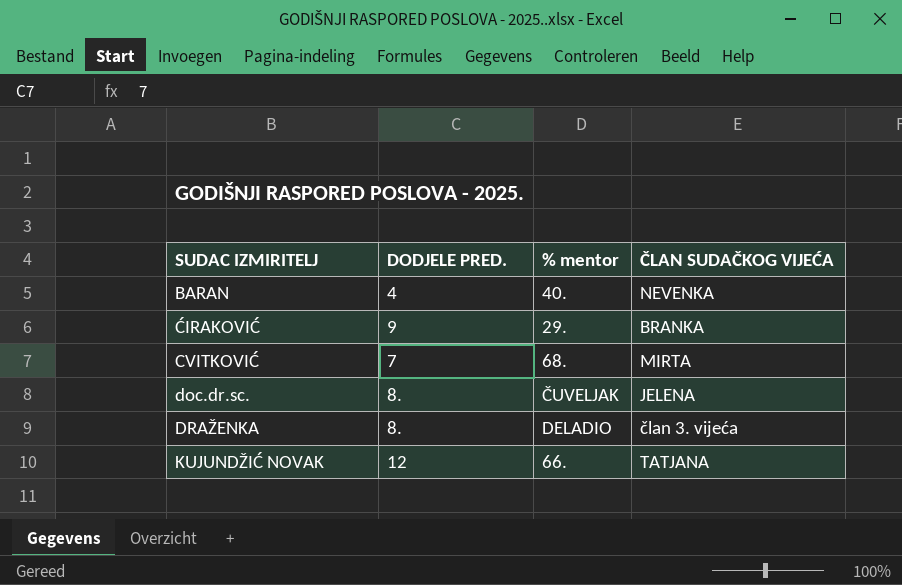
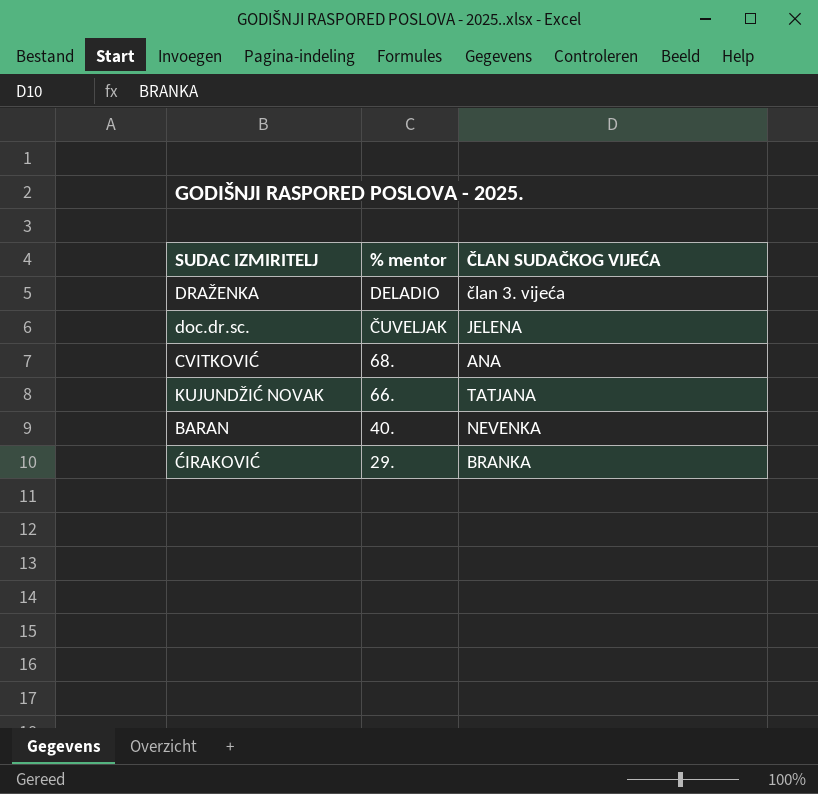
row order: SUDAC IZMIRITELJ ascending -> % mentor descending
column DODJELE PRED. | position: 2 -> none
CVITKOVIĆ | ČLAN SUDAČKOG VIJEĆA: MIRTA -> ANA

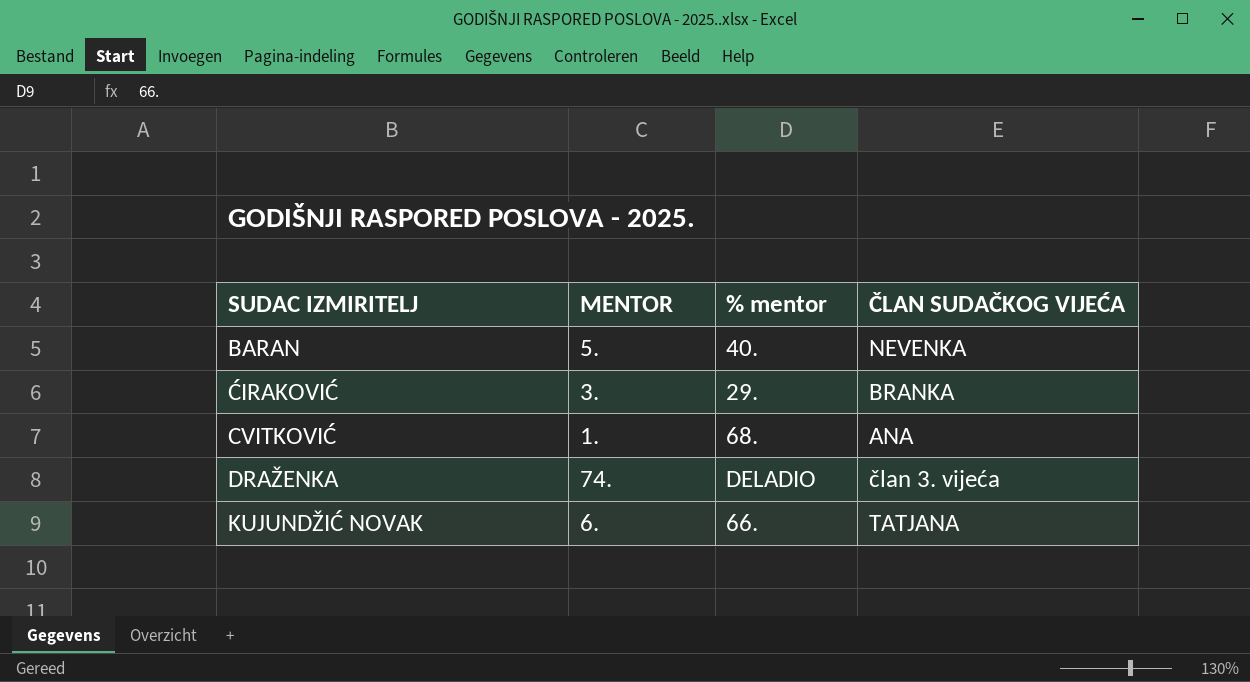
row order: % mentor descending -> SUDAC IZMIRITELJ ascending
column MENTOR | position: none -> 2
row doc.dr.sc.: ČUVELJAK | JELENA -> none

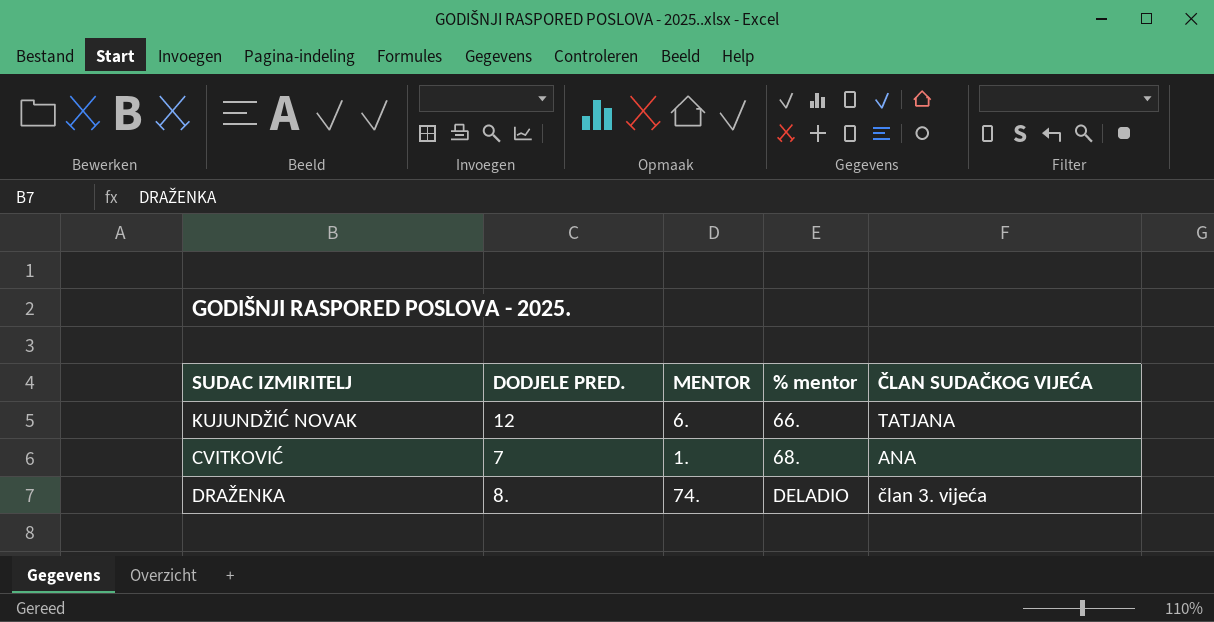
row order: SUDAC IZMIRITELJ ascending -> % mentor ascending
column DODJELE PRED. | position: none -> 2
row BARAN: 5. | 40. | NEVENKA -> none
row ĆIRAKOVIĆ: 3. | 29. | BRANKA -> none

